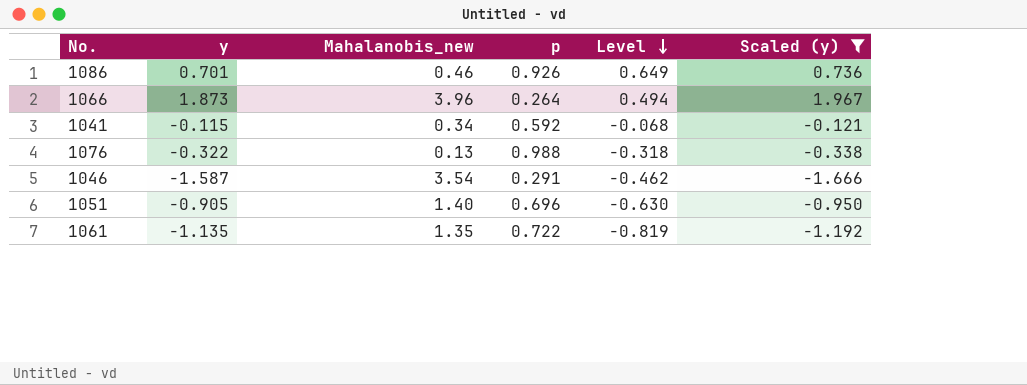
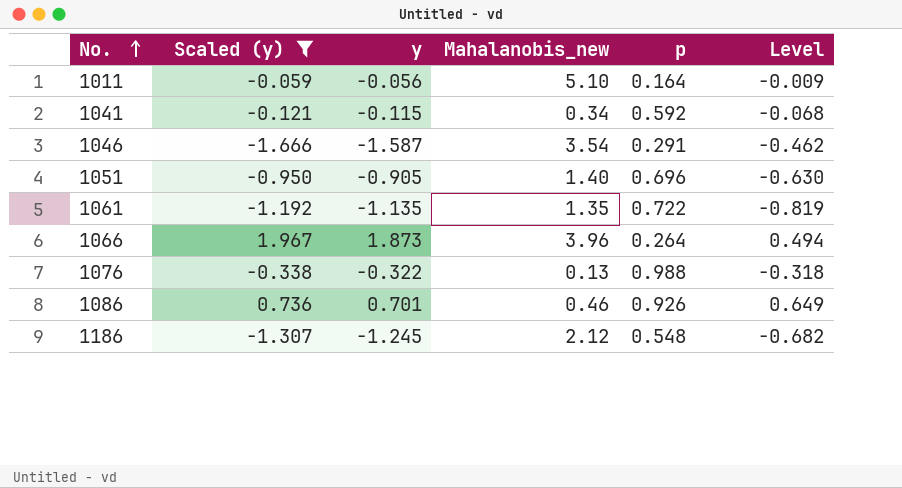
row order: Level descending -> No. ascending
column Scaled (y) | position: 6 -> 2
row 1011: none -> -0.059 | -0.056 | 5.10 | 0.164 | -0.009
row 1186: none -> -1.307 | -1.245 | 2.12 | 0.548 | -0.682

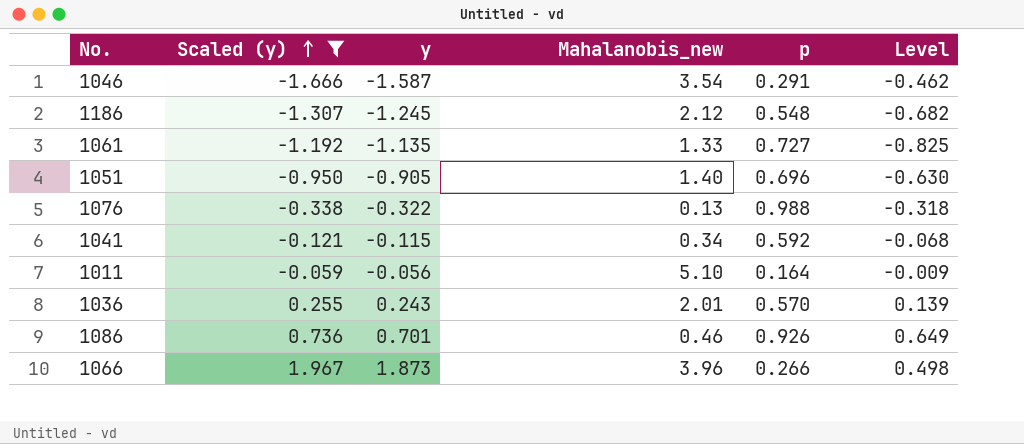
row order: No. ascending -> Scaled (y) ascending
1061 | Mahalanobis_new: 1.35 -> 1.33
1061 | p: 0.722 -> 0.727
1061 | Level: -0.819 -> -0.825
row 1036: none -> 0.255 | 0.243 | 2.01 | 0.570 | 0.139
1066 | p: 0.264 -> 0.266
1066 | Level: 0.494 -> 0.498

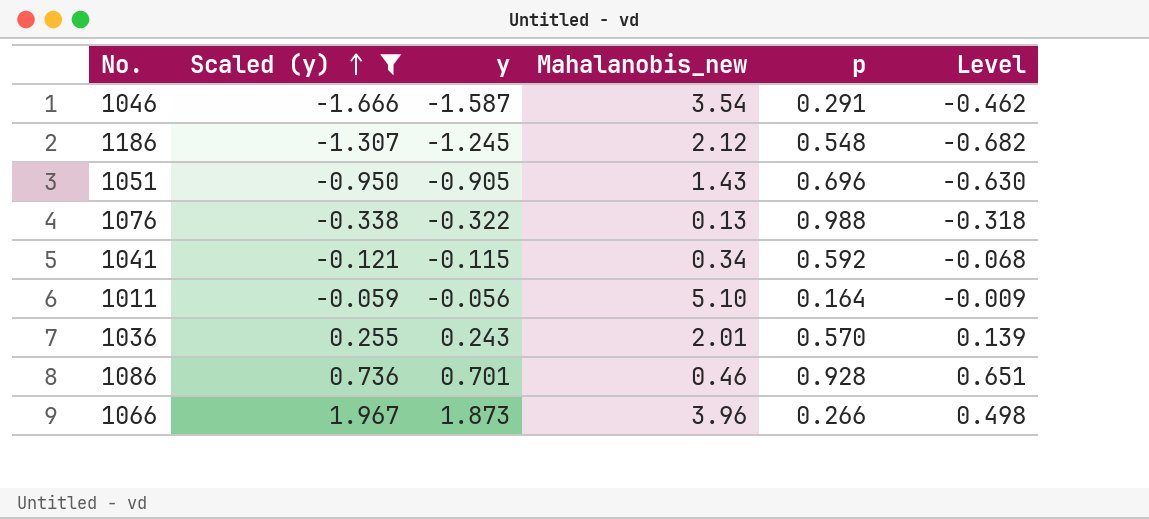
row 1061: -1.192 | -1.135 | 1.33 | 0.727 | -0.825 -> none
1051 | Mahalanobis_new: 1.40 -> 1.43
1086 | p: 0.926 -> 0.928
1086 | Level: 0.649 -> 0.651

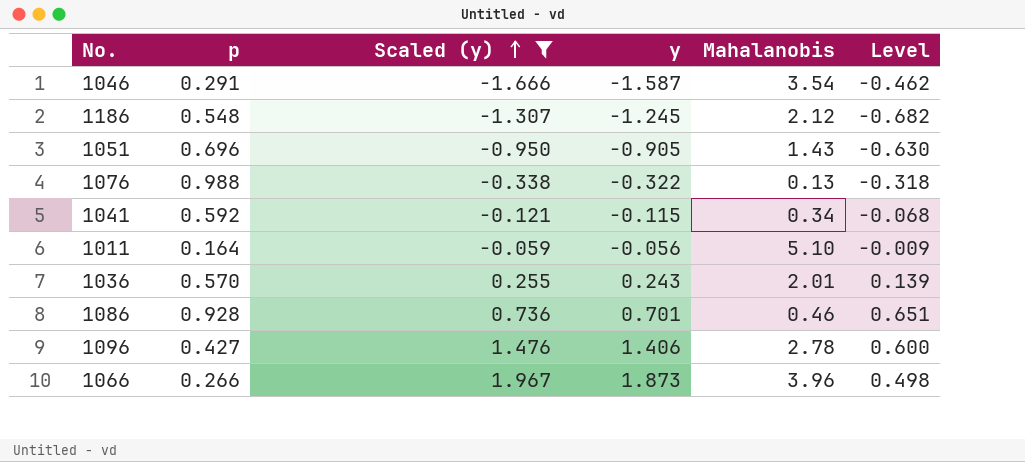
column p | position: 5 -> 2
column name: Mahalanobis_new -> Mahalanobis
row 1096: none -> 0.427 | 1.476 | 1.406 | 2.78 | 0.600

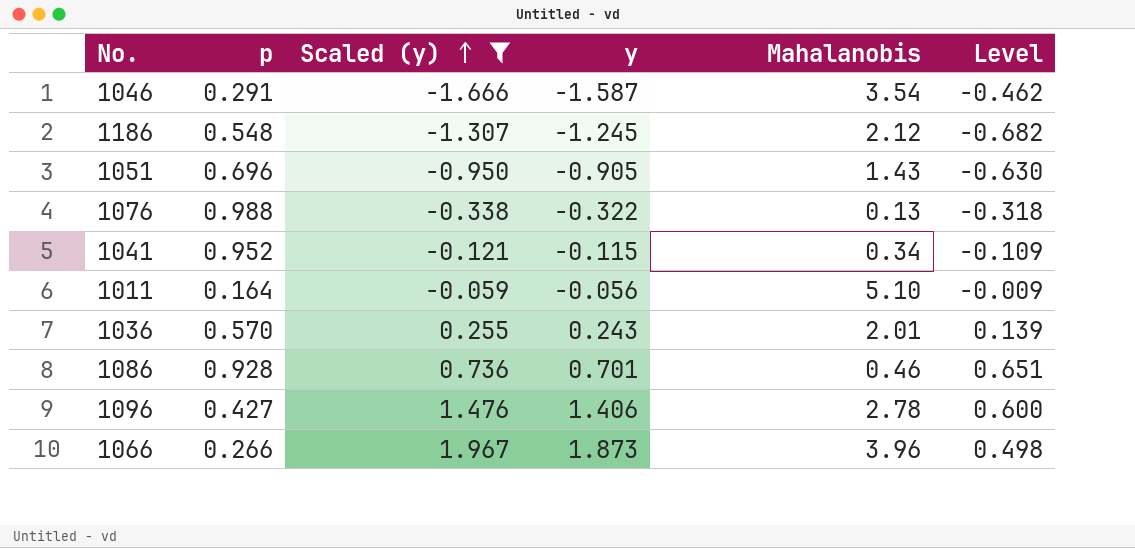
1041 | p: 0.592 -> 0.952
1041 | Level: -0.068 -> -0.109

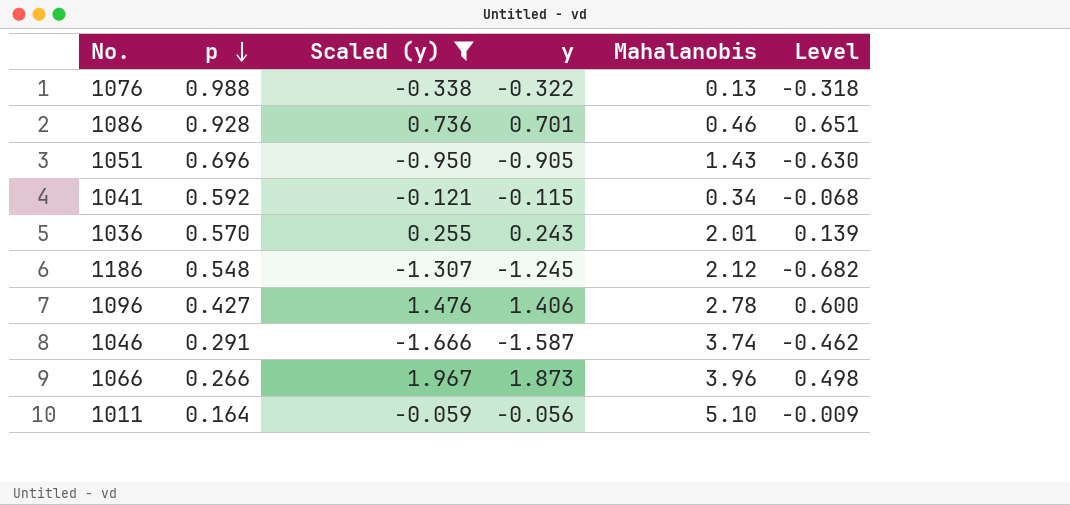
row order: Scaled (y) ascending -> p descending
1041 | p: 0.952 -> 0.592
1041 | Level: -0.109 -> -0.068
1046 | Mahalanobis: 3.54 -> 3.74

